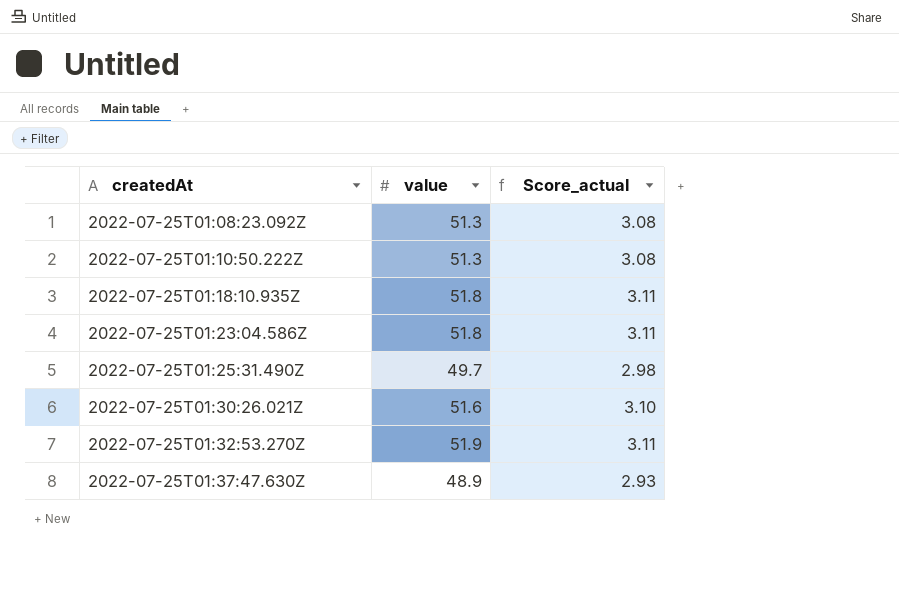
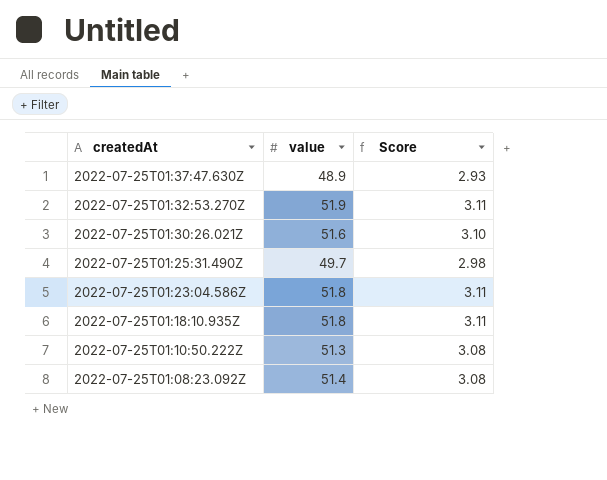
row order: createdAt ascending -> createdAt descending
column name: Score_actual -> Score
2022-07-25T01:08:23.092Z | value: 51.3 -> 51.4

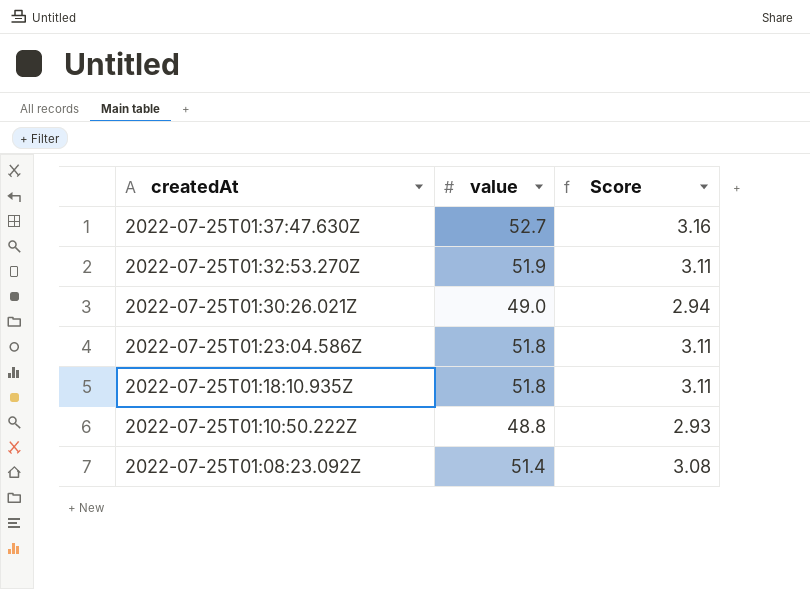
row 2022-07-25T01:25:31.490Z: 49.7 | 2.98 -> none
2022-07-25T01:37:47.630Z | value: 48.9 -> 52.7
2022-07-25T01:37:47.630Z | Score: 2.93 -> 3.16
2022-07-25T01:30:26.021Z | value: 51.6 -> 49.0
2022-07-25T01:30:26.021Z | Score: 3.10 -> 2.94
2022-07-25T01:10:50.222Z | value: 51.3 -> 48.8
2022-07-25T01:10:50.222Z | Score: 3.08 -> 2.93

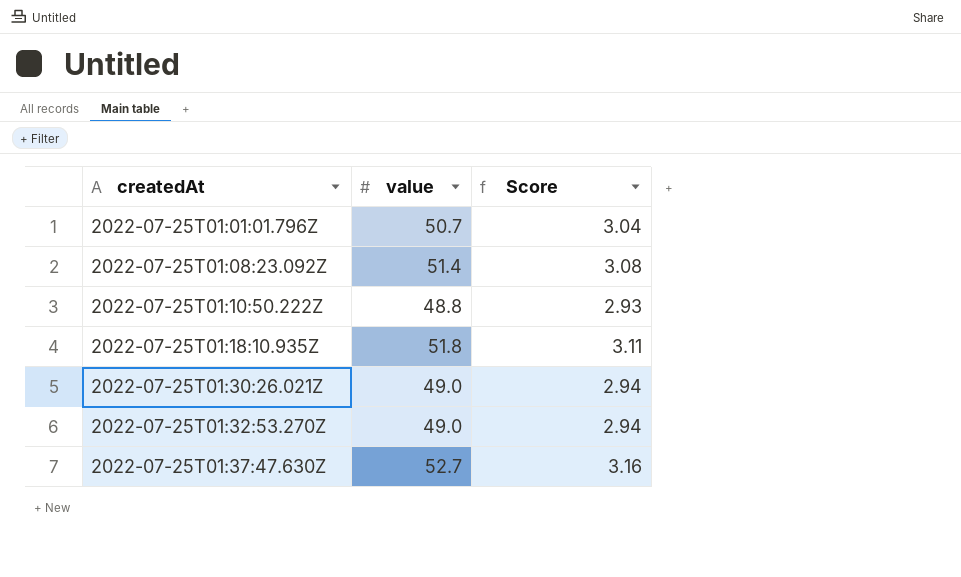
row order: createdAt descending -> createdAt ascending
row 2022-07-25T01:23:04.586Z: 51.8 | 3.11 -> none
row 2022-07-25T01:01:01.796Z: none -> 50.7 | 3.04
2022-07-25T01:32:53.270Z | value: 51.9 -> 49.0
2022-07-25T01:32:53.270Z | Score: 3.11 -> 2.94

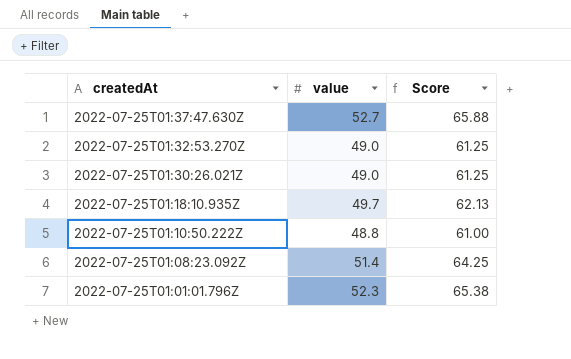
row order: createdAt ascending -> createdAt descending
column Score | formula: [value] * 0.06 -> [value] * 1.25
2022-07-25T01:18:10.935Z | value: 51.8 -> 49.7
2022-07-25T01:01:01.796Z | value: 50.7 -> 52.3

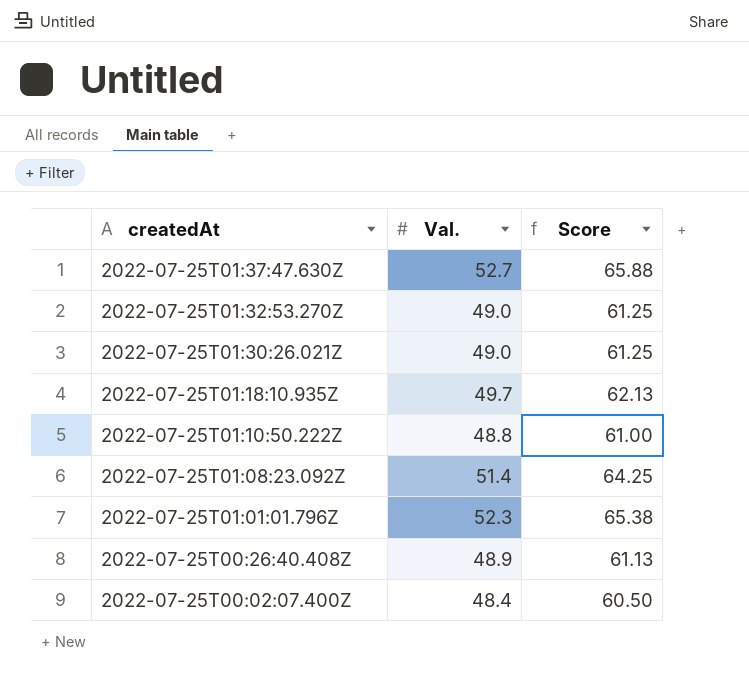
column name: value -> Val.
row 2022-07-25T00:26:40.408Z: none -> 48.9 | 61.13
row 2022-07-25T00:02:07.400Z: none -> 48.4 | 60.50

